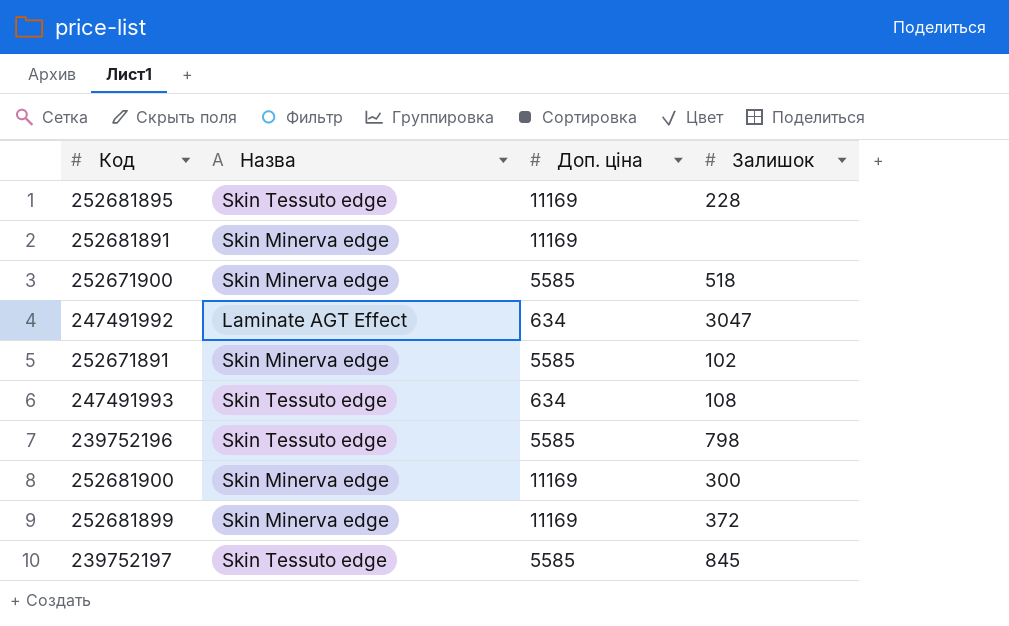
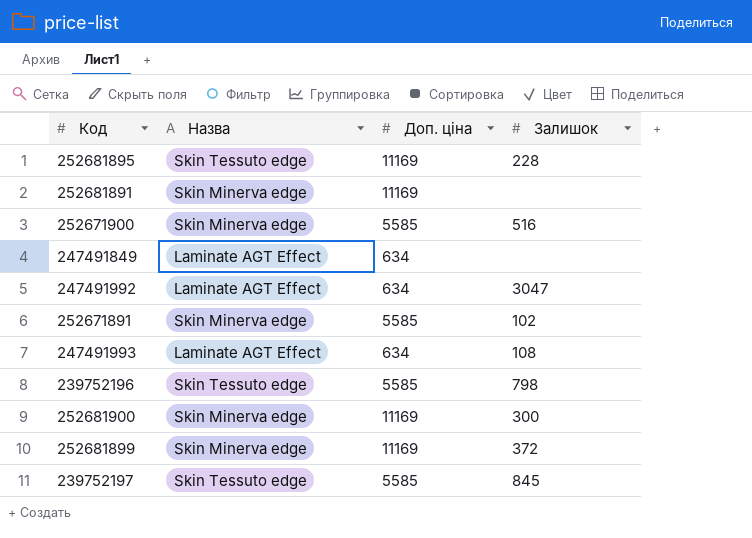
252671900 | Залишок: 518 -> 516
row 247491849: none -> Laminate AGT Effect | 634 | none
247491993 | Назва: Skin Tessuto edge -> Laminate AGT Effect

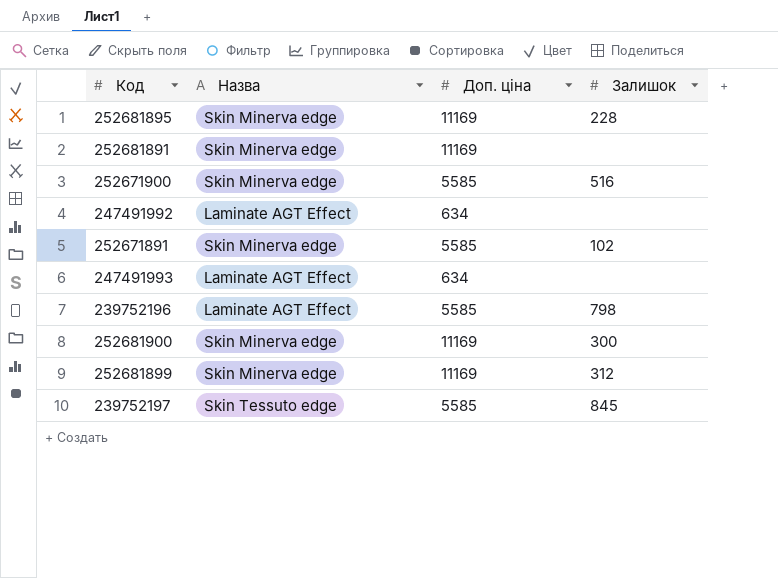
row 247491849: Laminate AGT Effect | 634 | none -> none
252681895 | Назва: Skin Tessuto edge -> Skin Minerva edge
247491992 | Залишок: 3047 -> none
247491993 | Залишок: 108 -> none
239752196 | Назва: Skin Tessuto edge -> Laminate AGT Effect
252681899 | Залишок: 372 -> 312

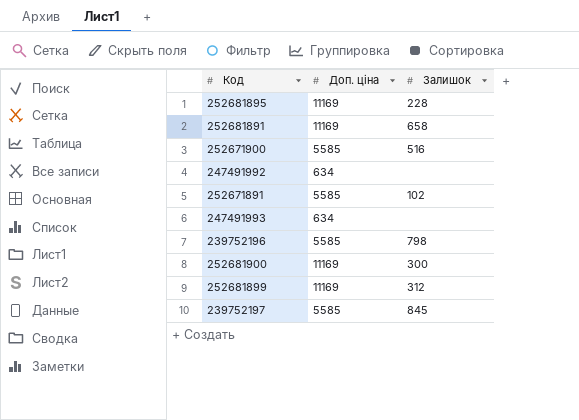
column Назва | position: 2 -> none
252681891 | Залишок: none -> 658

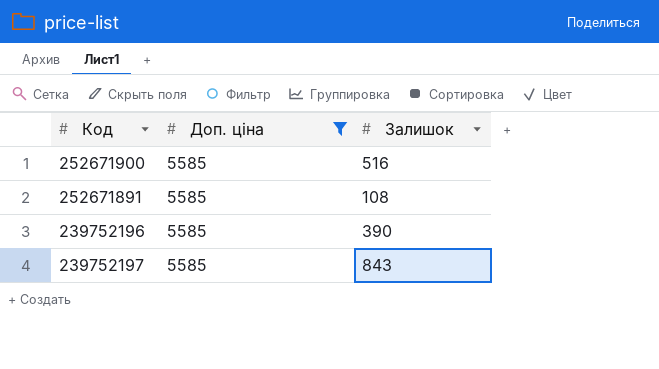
filter: none -> Доп. ціна = 5585
252671891 | Залишок: 102 -> 108
239752196 | Залишок: 798 -> 390
239752197 | Залишок: 845 -> 843

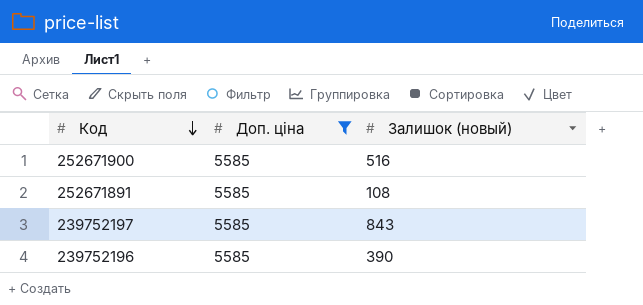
row order: none -> Код descending
column name: Залишок -> Залишок (новый)

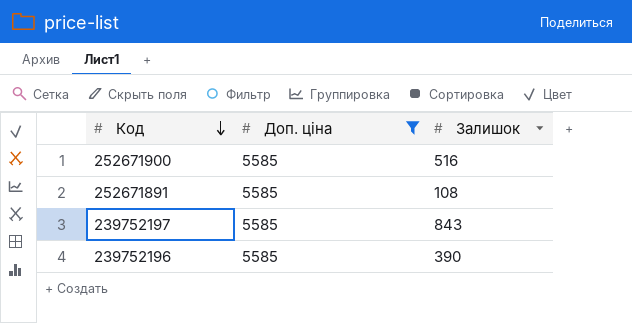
column name: Залишок (новый) -> Залишок

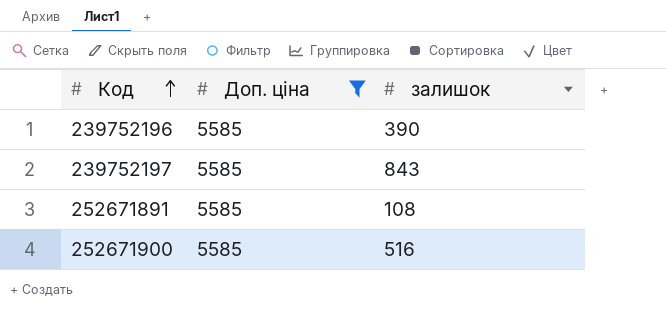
row order: Код descending -> Код ascending
column name: Залишок -> залишок

